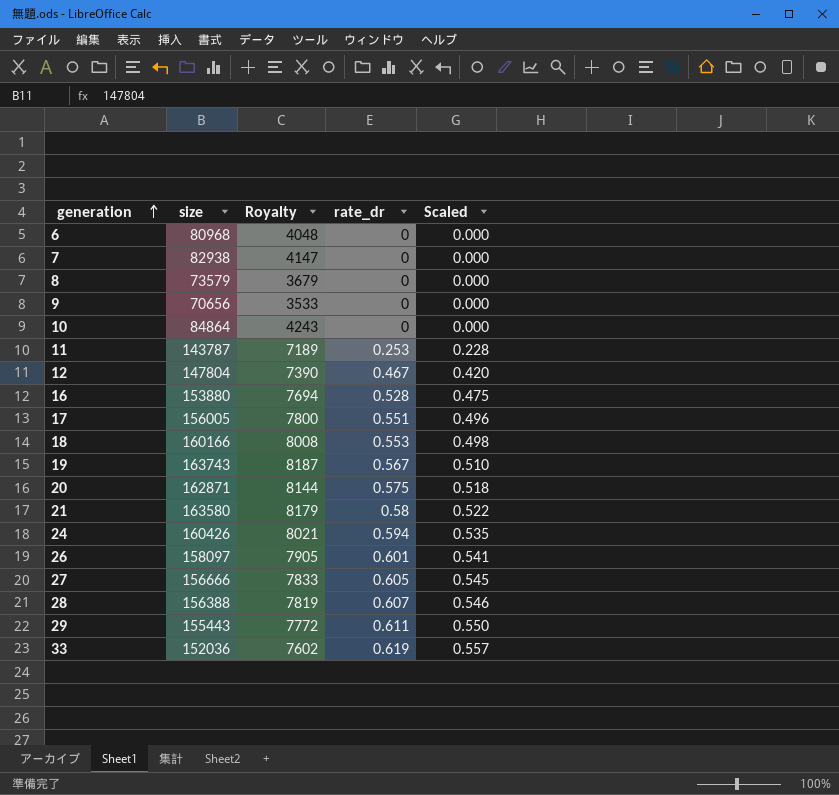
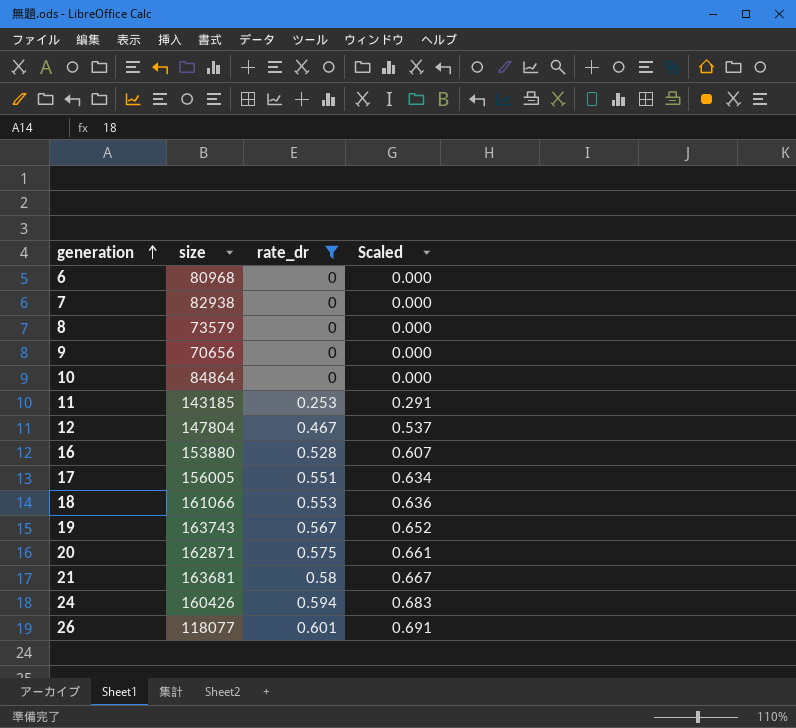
filter: none -> rate_dr <= 0.601
column Royalty | formula: [size] * 0.05 -> none
column Scaled | formula: [rate_dr] * 0.9 -> [rate_dr] * 1.15
11 | size: 143787 -> 143185
18 | size: 160166 -> 161066
21 | size: 163580 -> 163681
26 | size: 158097 -> 118077

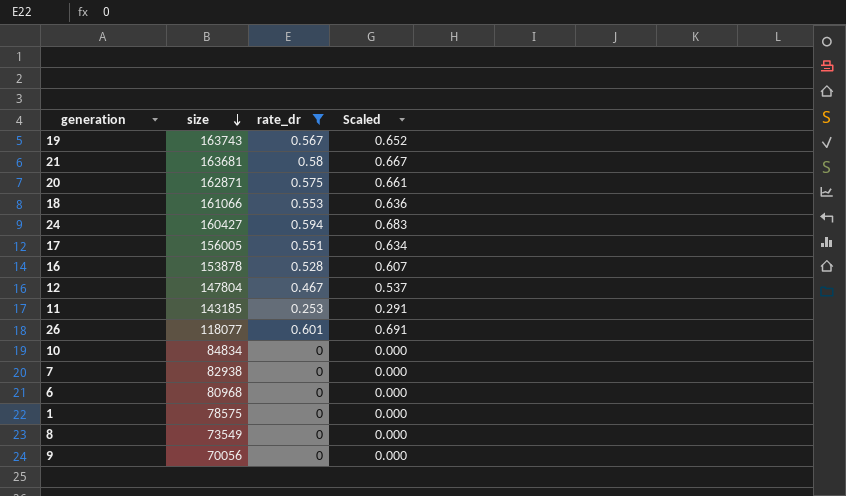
row order: generation ascending -> size descending
24 | size: 160426 -> 160427
16 | size: 153880 -> 153878
10 | size: 84864 -> 84834
row 1: none -> 78575 | 0 | 0.000
8 | size: 73579 -> 73549
9 | size: 70656 -> 70056

